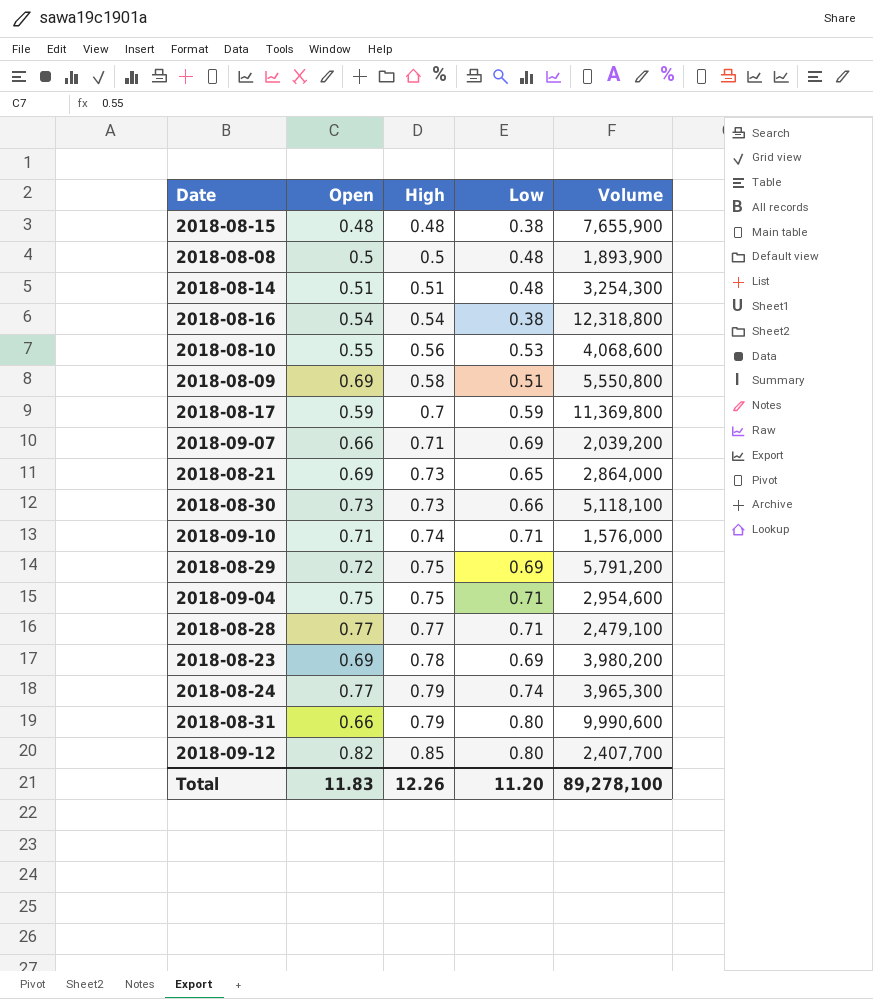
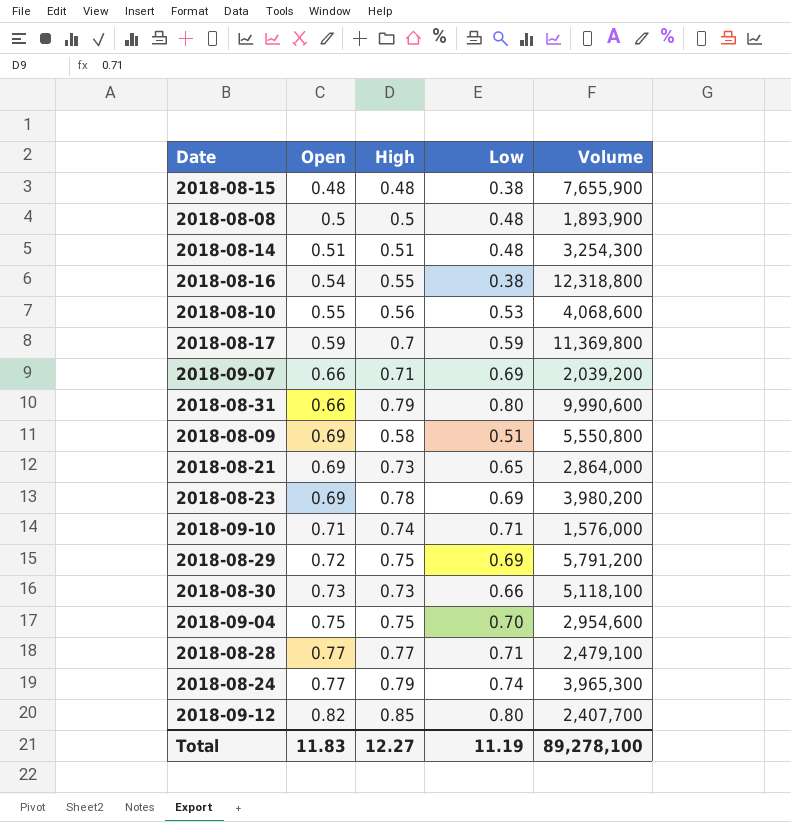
row order: High ascending -> Open ascending
2018-08-16 | High: 0.54 -> 0.55
2018-09-04 | Low: 0.71 -> 0.70
Total | High: 12.26 -> 12.27
Total | Low: 11.20 -> 11.19

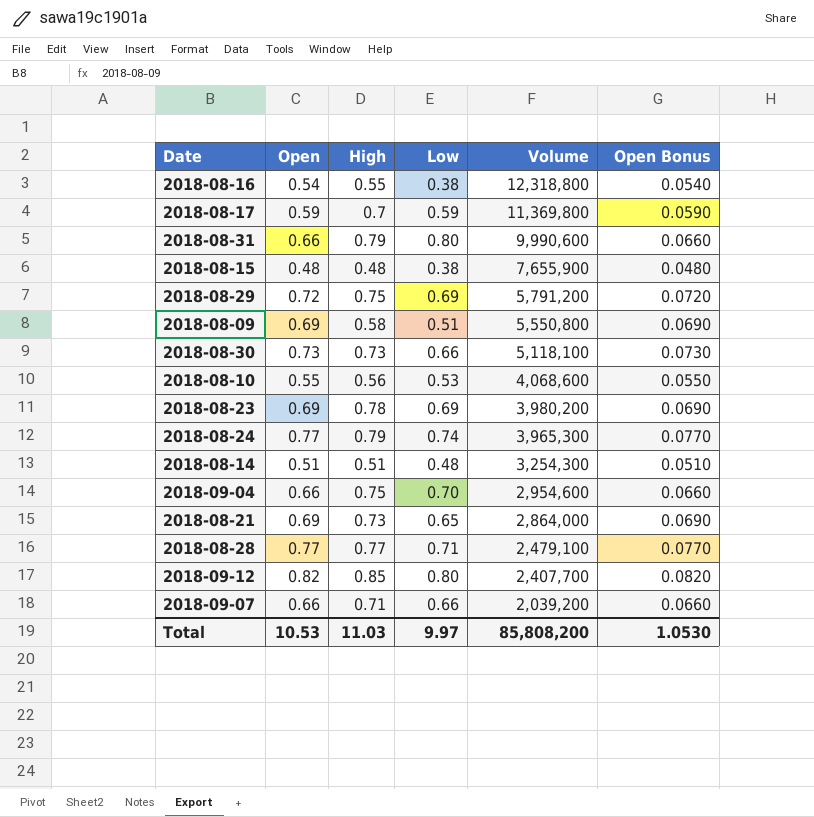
row order: Open ascending -> Volume descending
column Open Bonus | formula: none -> [Open] * 0.1
row 2018-08-08: 0.5 | 0.5 | 0.48 | 1,893,900 -> none
row 2018-09-10: 0.71 | 0.74 | 0.71 | 1,576,000 -> none
2018-09-04 | Open: 0.75 -> 0.66
2018-09-07 | Low: 0.69 -> 0.66
Total | Open: 11.83 -> 10.53
Total | High: 12.27 -> 11.03
Total | Low: 11.19 -> 9.97
Total | Volume: 89,278,100 -> 85,808,200

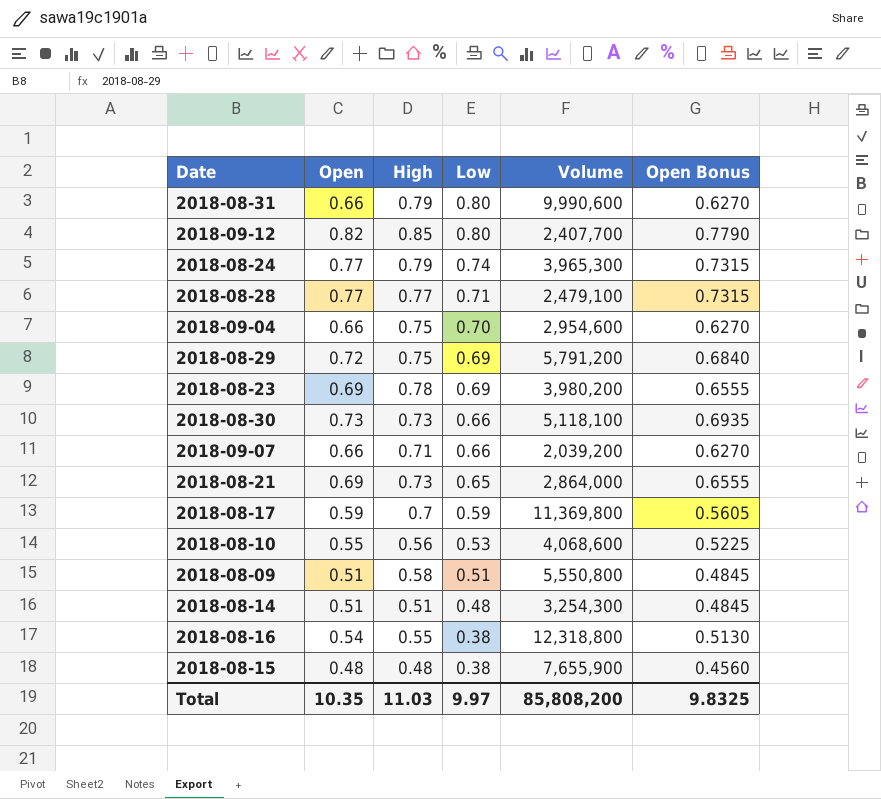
row order: Volume descending -> Low descending
column Open Bonus | formula: [Open] * 0.1 -> [Open] * 0.95
2018-08-09 | Open: 0.69 -> 0.51
Total | Open: 10.53 -> 10.35
Total | Open Bonus: 1.0530 -> 9.8325

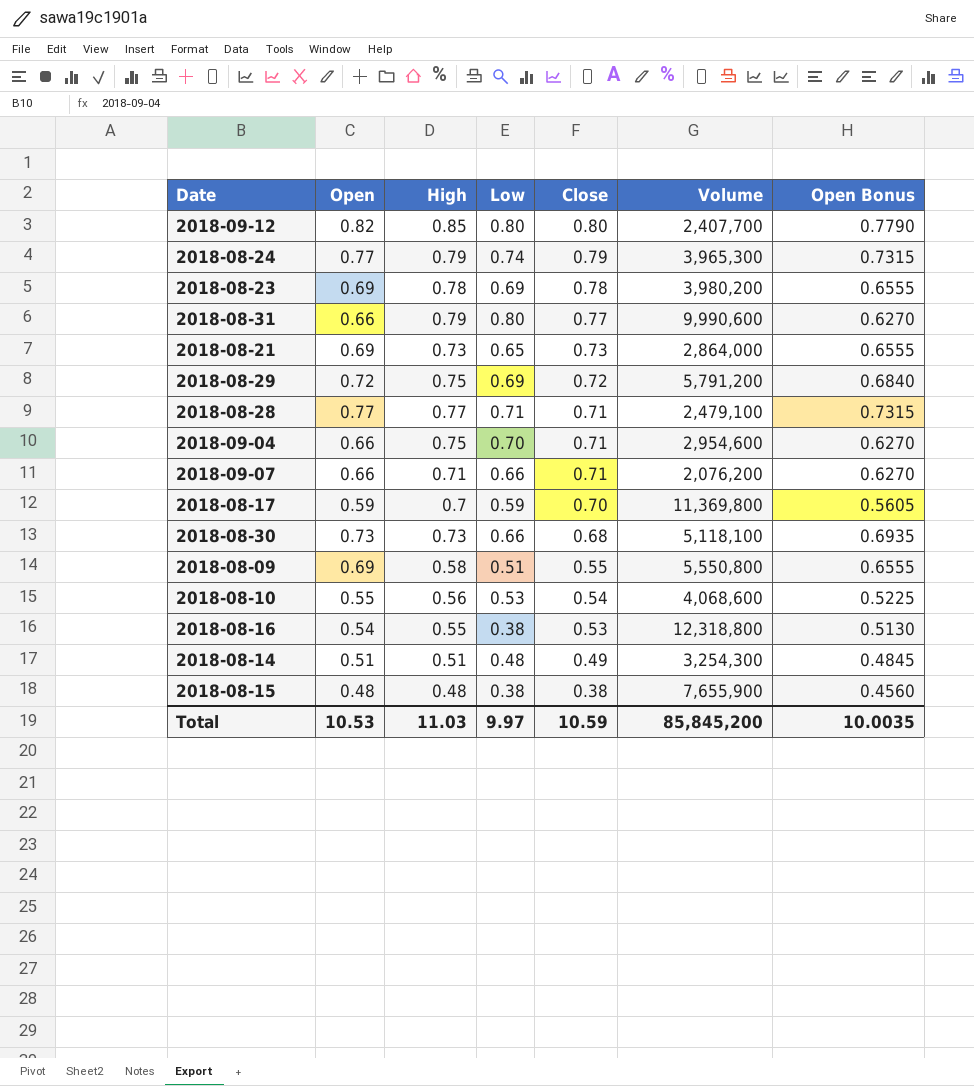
row order: Low descending -> Close descending
column Close | position: none -> 5
2018-09-07 | Volume: 2,039,200 -> 2,076,200
2018-08-09 | Open: 0.51 -> 0.69
2018-08-09 | Open Bonus: 0.4845 -> 0.6555
Total | Open: 10.35 -> 10.53
Total | Volume: 85,808,200 -> 85,845,200
Total | Open Bonus: 9.8325 -> 10.0035

